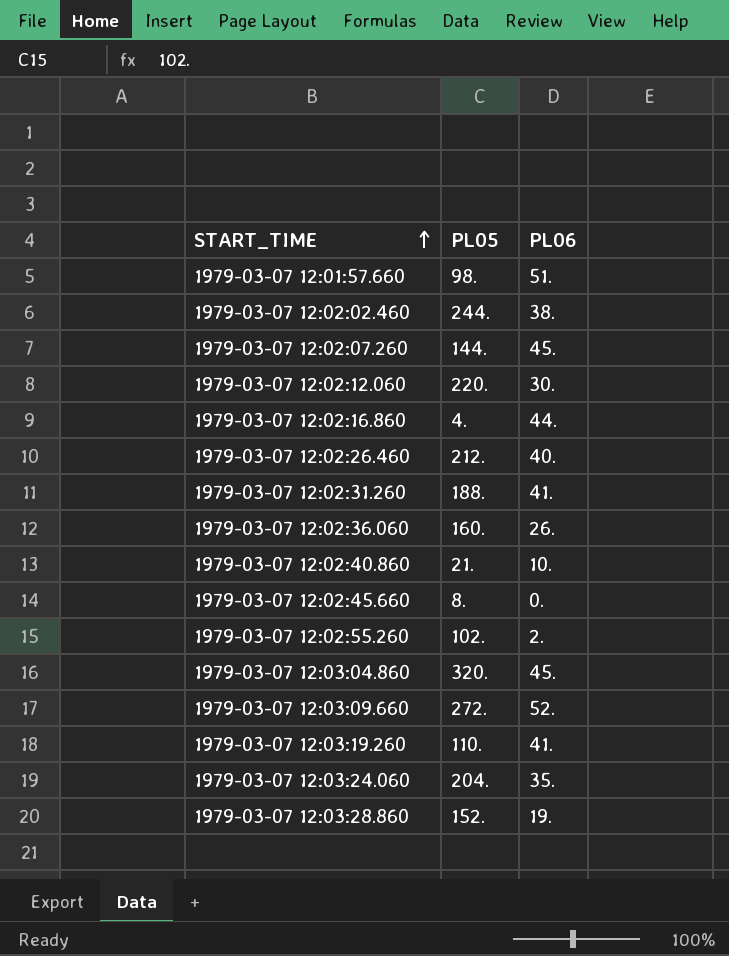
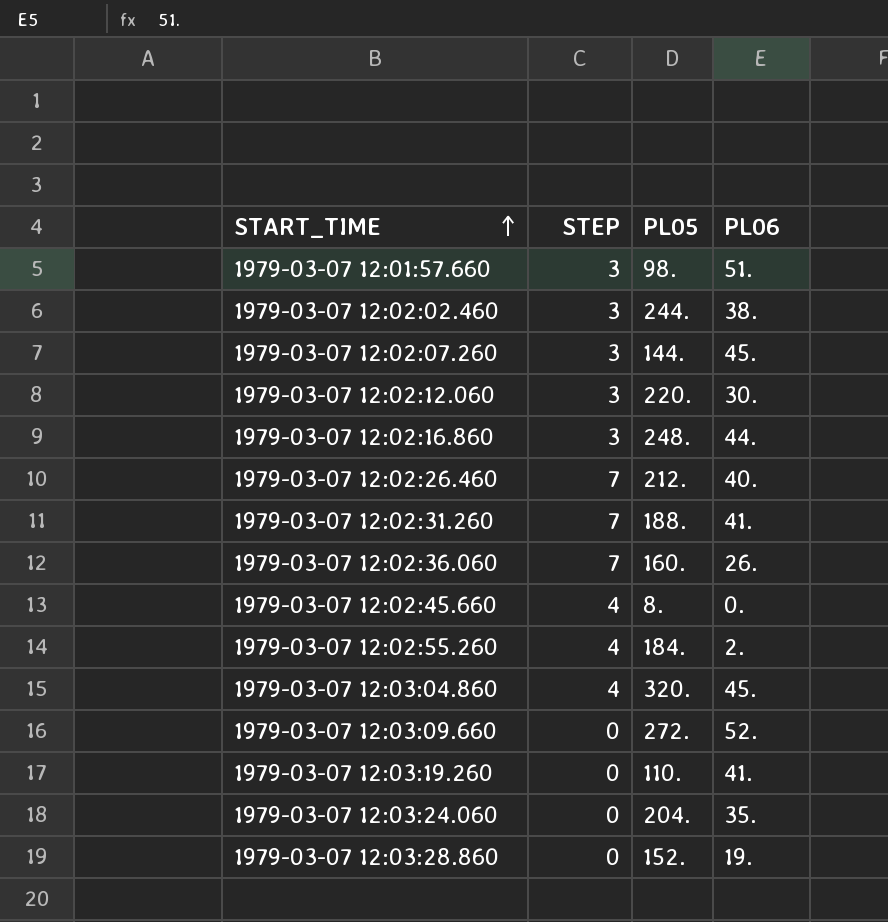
column STEP | position: none -> 2
row 1979-03-07 12:02:40.860: 21. | 10. -> none
1979-03-07 12:02:16.860 | PL05: 4. -> 248.
1979-03-07 12:02:55.260 | PL05: 102. -> 184.

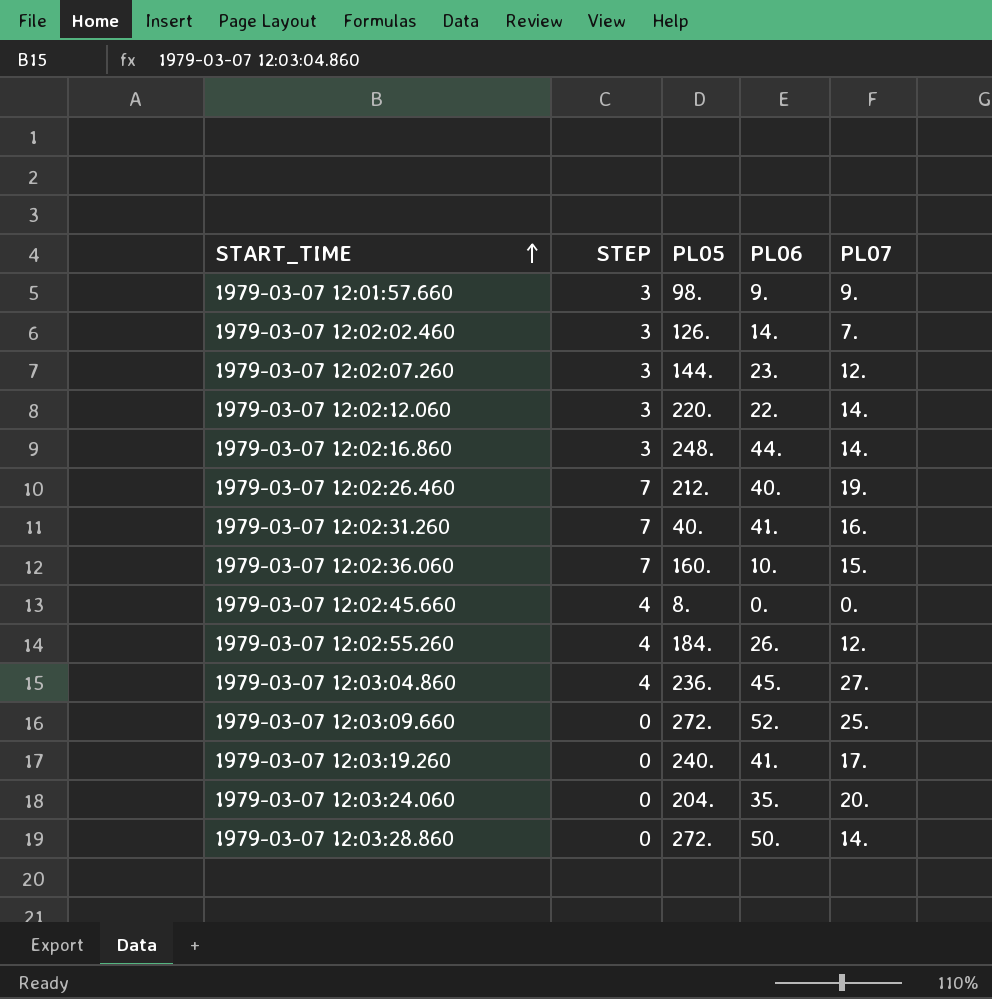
column PL07 | position: none -> 5
1979-03-07 12:01:57.660 | PL06: 51. -> 9.
1979-03-07 12:02:02.460 | PL05: 244. -> 126.
1979-03-07 12:02:02.460 | PL06: 38. -> 14.
1979-03-07 12:02:07.260 | PL06: 45. -> 23.
1979-03-07 12:02:12.060 | PL06: 30. -> 22.
1979-03-07 12:02:31.260 | PL05: 188. -> 40.
1979-03-07 12:02:36.060 | PL06: 26. -> 10.
1979-03-07 12:02:55.260 | PL06: 2. -> 26.
1979-03-07 12:03:04.860 | PL05: 320. -> 236.
1979-03-07 12:03:19.260 | PL05: 110. -> 240.
1979-03-07 12:03:28.860 | PL05: 152. -> 272.
1979-03-07 12:03:28.860 | PL06: 19. -> 50.

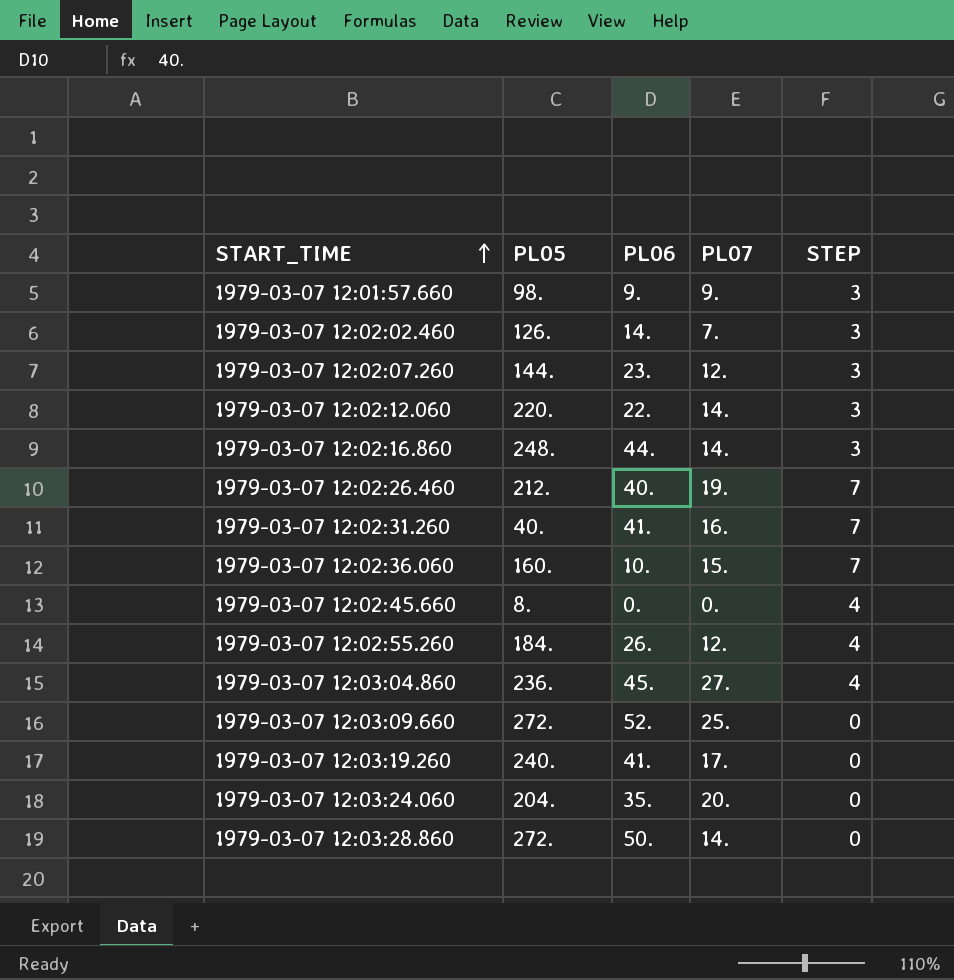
column STEP | position: 2 -> 5

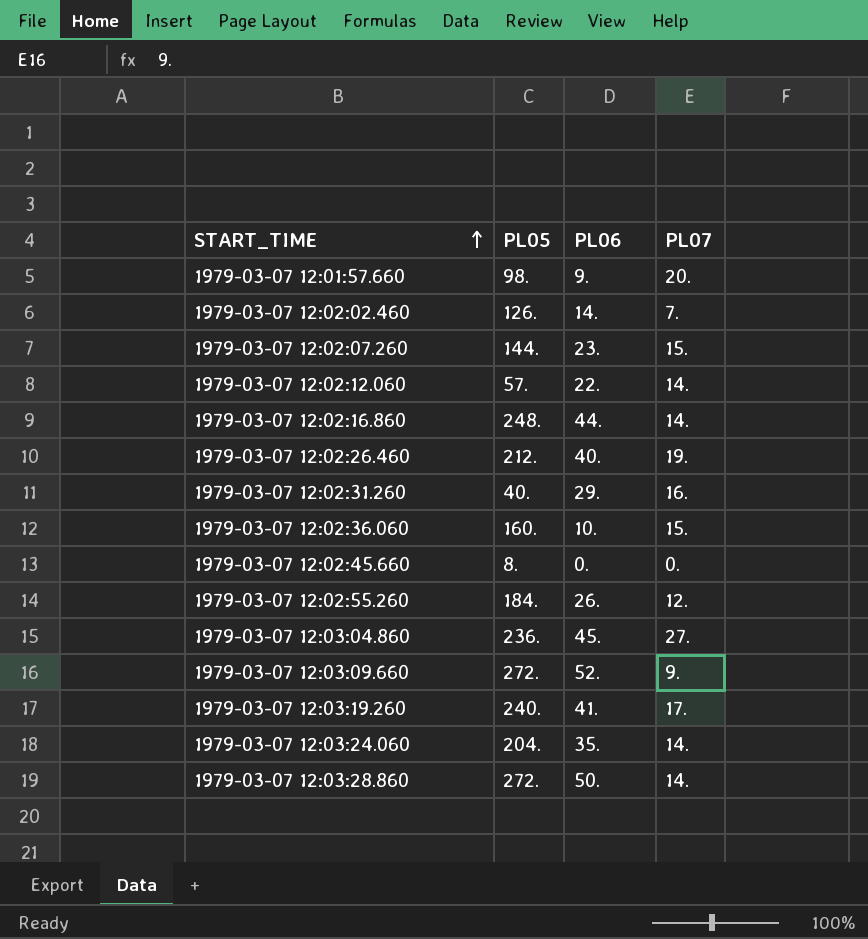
column STEP | position: 5 -> none
1979-03-07 12:01:57.660 | PL07: 9. -> 20.
1979-03-07 12:02:07.260 | PL07: 12. -> 15.
1979-03-07 12:02:12.060 | PL05: 220. -> 57.
1979-03-07 12:02:31.260 | PL06: 41. -> 29.
1979-03-07 12:03:09.660 | PL07: 25. -> 9.
1979-03-07 12:03:24.060 | PL07: 20. -> 14.

